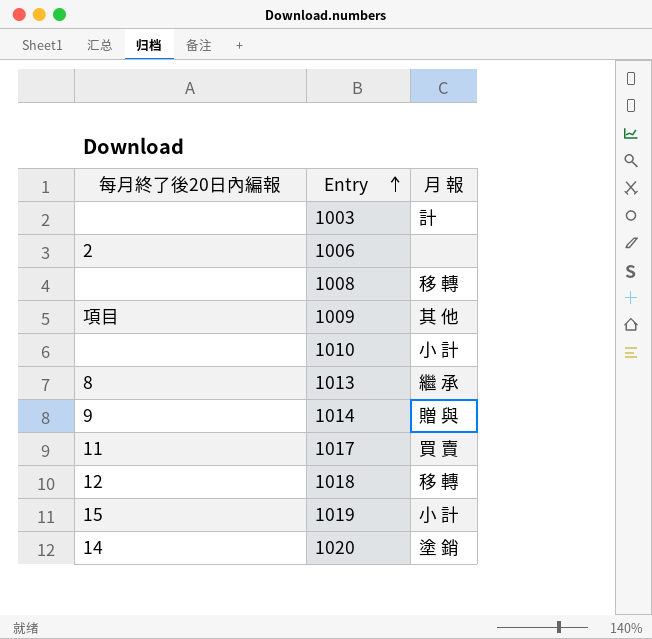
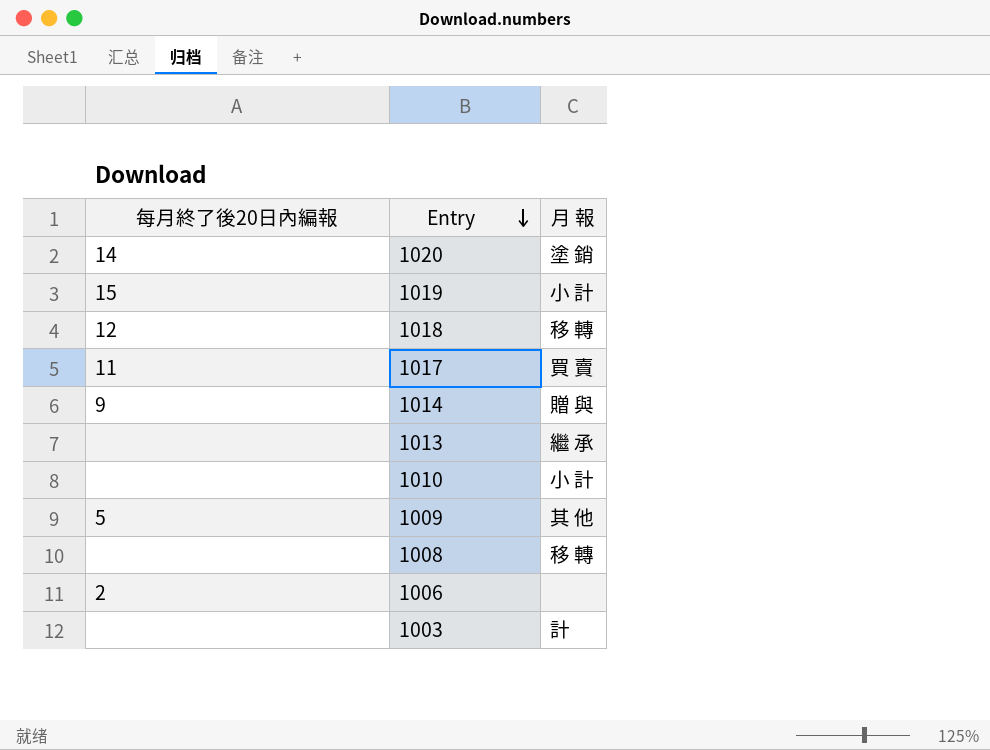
row order: Entry ascending -> Entry descending
1013 | 每月終了後20日內編報: 8 -> none
1009 | 每月終了後20日內編報: 項目 -> 5

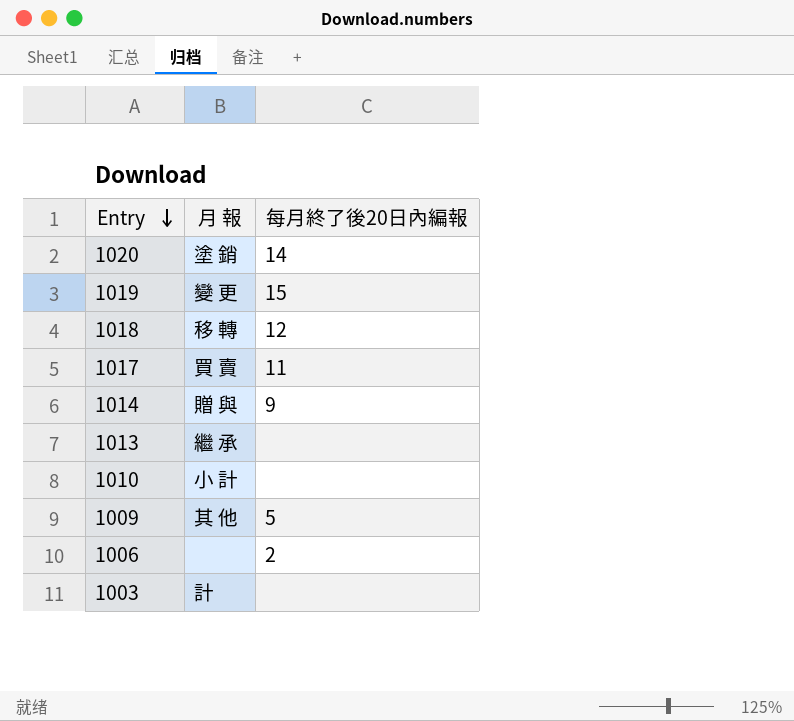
column 每月終了後20日內編報 | position: 1 -> 3
row 1008: none | 移 轉 -> none
1019 | 月 報: 小 計 -> 變 更

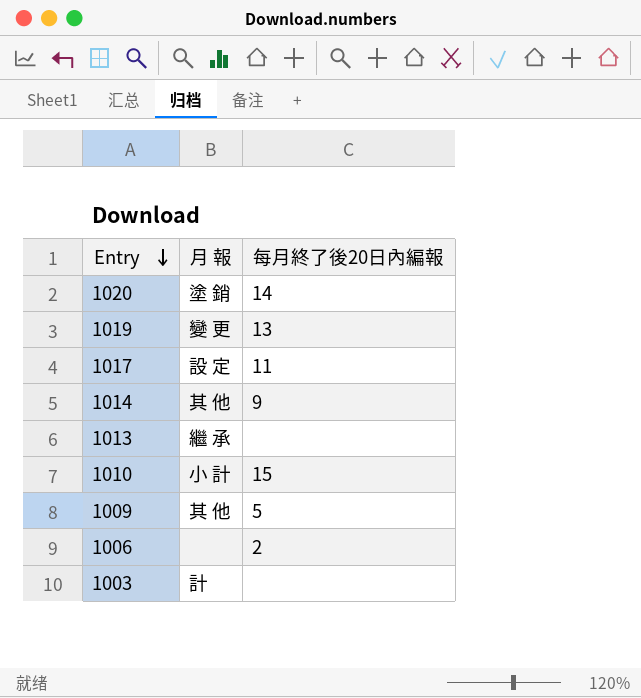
row 1018: 移 轉 | 12 -> none
1019 | 每月終了後20日內編報: 15 -> 13
1017 | 月 報: 買 賣 -> 設 定
1014 | 月 報: 贈 與 -> 其 他
1010 | 每月終了後20日內編報: none -> 15

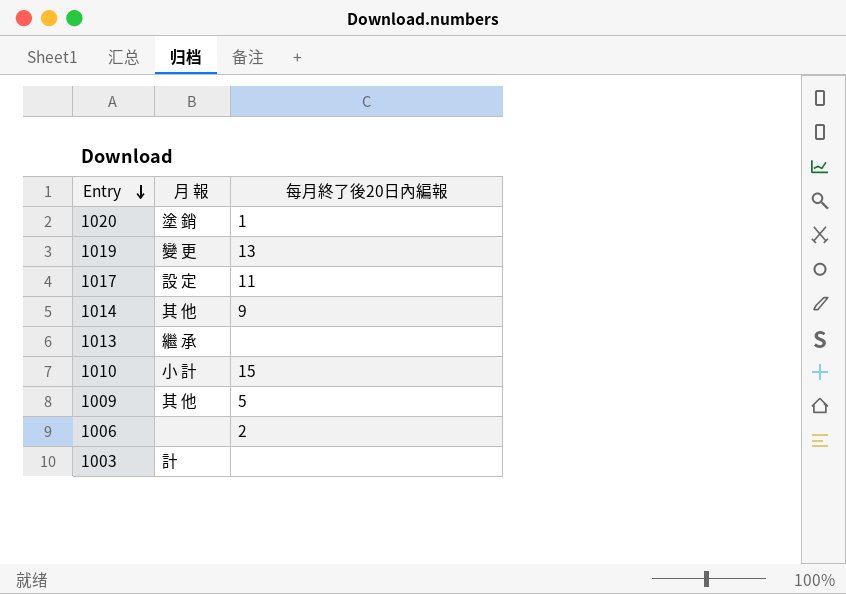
1020 | 每月終了後20日內編報: 14 -> 1

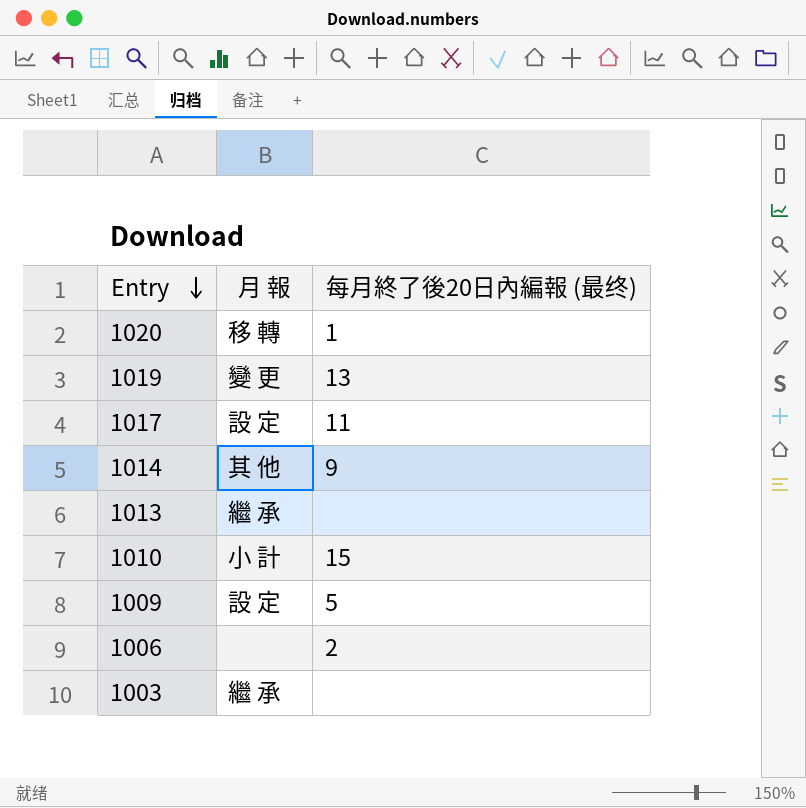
column name: 每月終了後20日內編報 -> 每月終了後20日內編報 (最终)
1020 | 月 報: 塗 銷 -> 移 轉
1009 | 月 報: 其 他 -> 設 定
1003 | 月 報: 計 -> 繼 承

